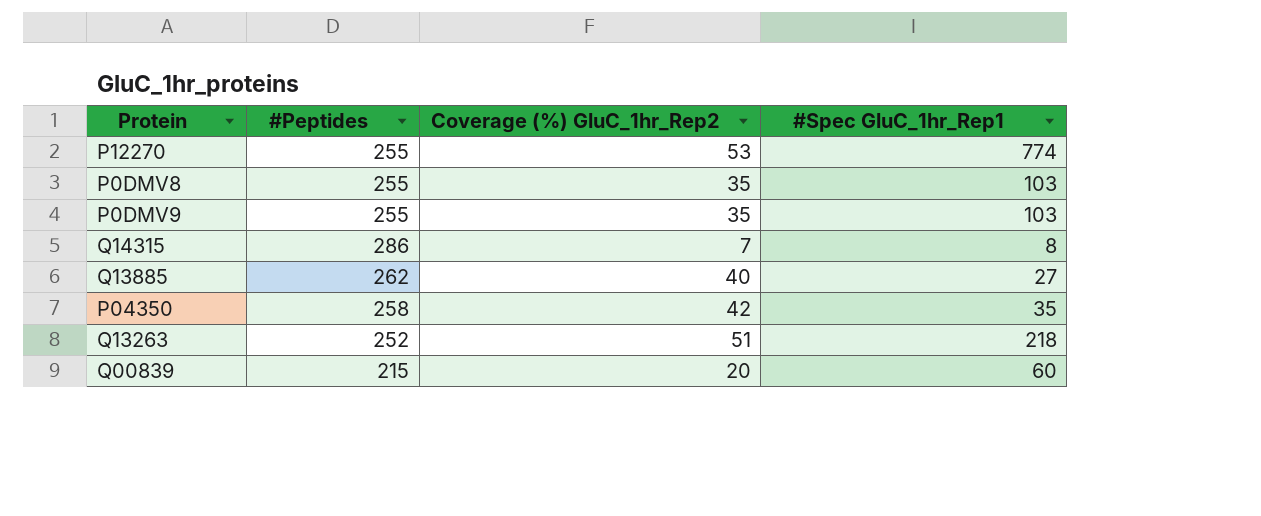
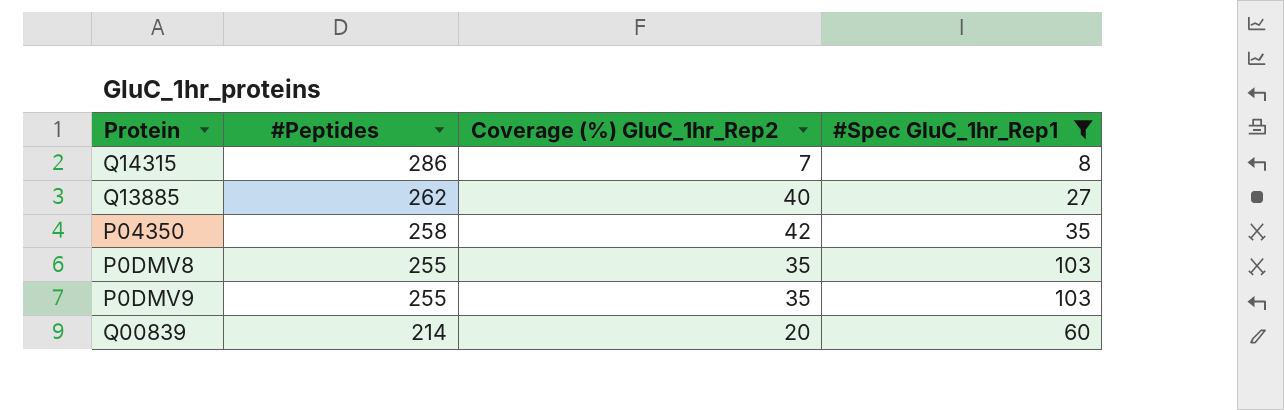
filter: none -> #Spec GluC_1hr_Rep1 <= 103
row order: none -> #Peptides descending
Q00839 | #Peptides: 215 -> 214

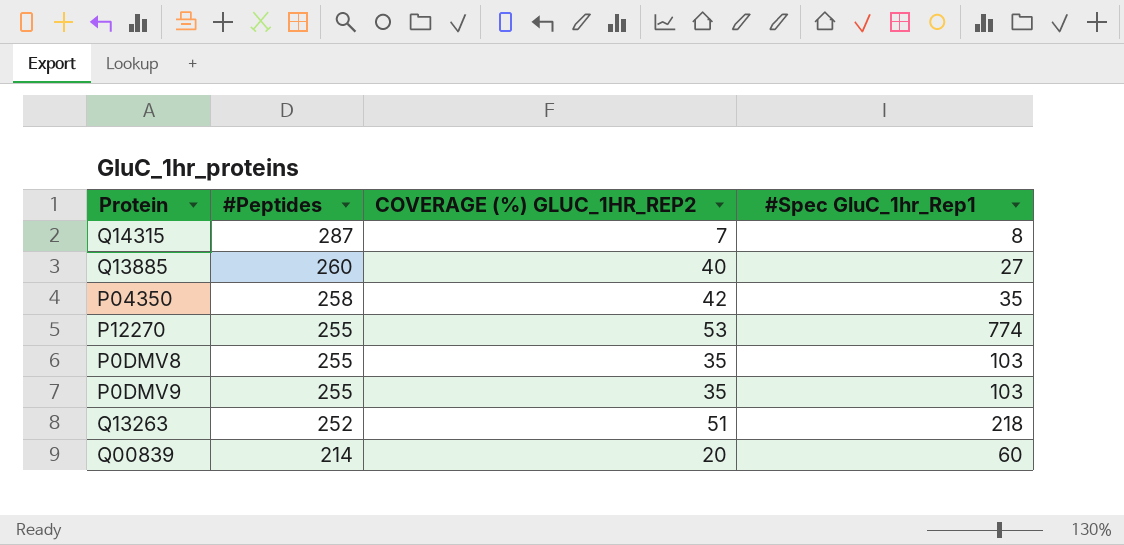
filter: #Spec GluC_1hr_Rep1 <= 103 -> none
column name: Coverage (%) GluC_1hr_Rep2 -> COVERAGE (%) GLUC_1HR_REP2
Q14315 | #Peptides: 286 -> 287
Q13885 | #Peptides: 262 -> 260

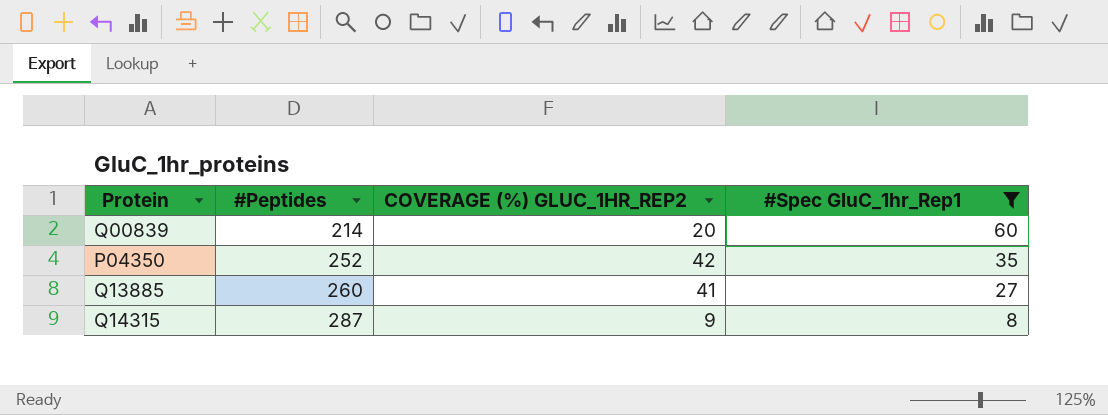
filter: none -> #Spec GluC_1hr_Rep1 <= 60
row order: #Peptides descending -> #Peptides ascending
P04350 | #Peptides: 258 -> 252
Q13885 | COVERAGE (%) GLUC_1HR_REP2: 40 -> 41
Q14315 | COVERAGE (%) GLUC_1HR_REP2: 7 -> 9

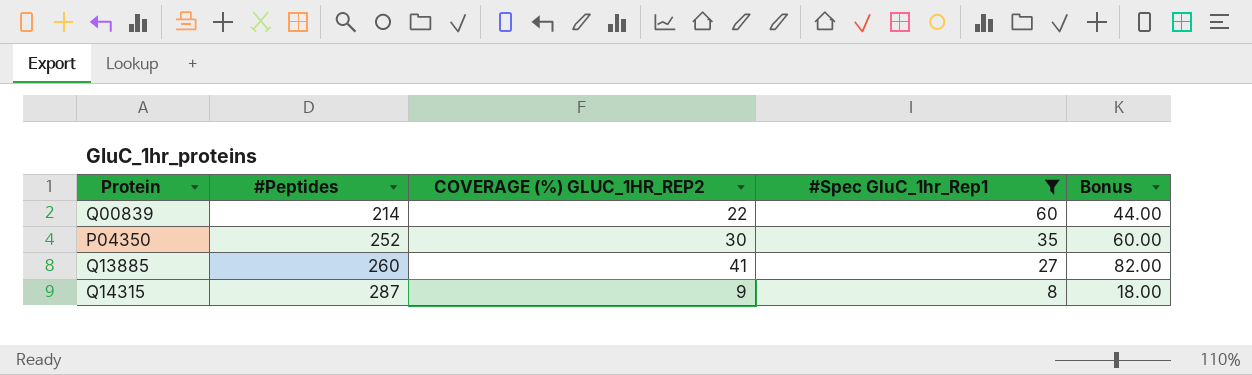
column Bonus | formula: none -> [COVERAGE (%) GLUC_1HR_REP2] * 2
Q00839 | COVERAGE (%) GLUC_1HR_REP2: 20 -> 22
P04350 | COVERAGE (%) GLUC_1HR_REP2: 42 -> 30

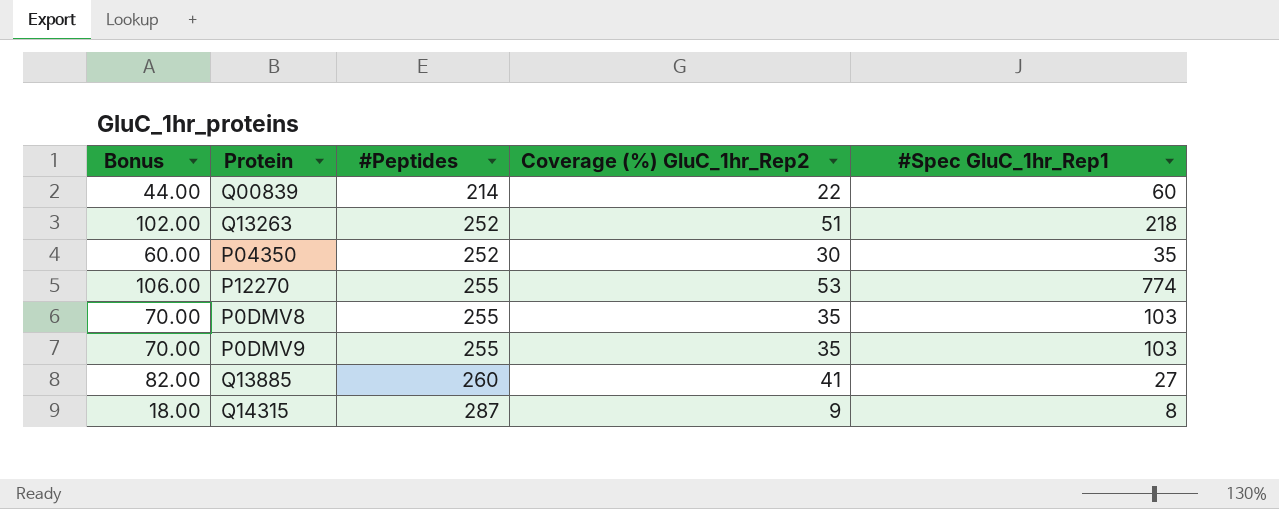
filter: #Spec GluC_1hr_Rep1 <= 60 -> none
column Bonus | position: 5 -> 1
column name: COVERAGE (%) GLUC_1HR_REP2 -> Coverage (%) GluC_1hr_Rep2

